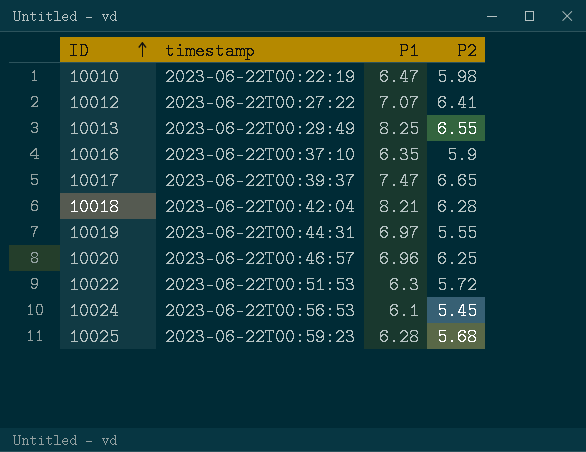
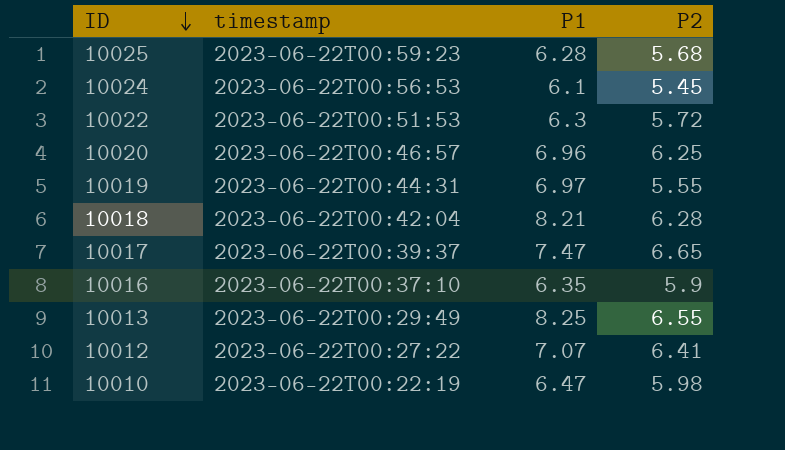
row order: ID ascending -> ID descending

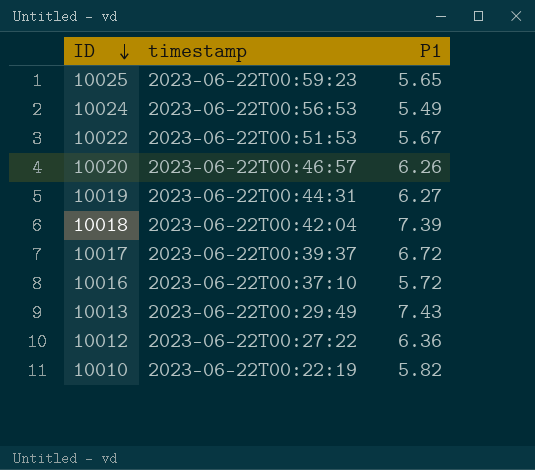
column P2 | position: 4 -> none
10025 | P1: 6.28 -> 5.65
10024 | P1: 6.1 -> 5.49
10022 | P1: 6.3 -> 5.67
10020 | P1: 6.96 -> 6.26
10019 | P1: 6.97 -> 6.27
10018 | P1: 8.21 -> 7.39
10017 | P1: 7.47 -> 6.72
10016 | P1: 6.35 -> 5.72
10013 | P1: 8.25 -> 7.43
10012 | P1: 7.07 -> 6.36
10010 | P1: 6.47 -> 5.82

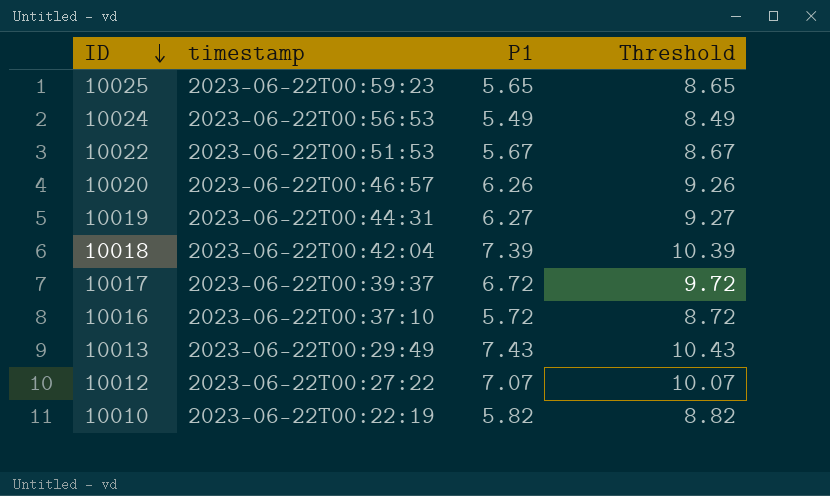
column Threshold | formula: none -> [P1] + 3
10012 | P1: 6.36 -> 7.07

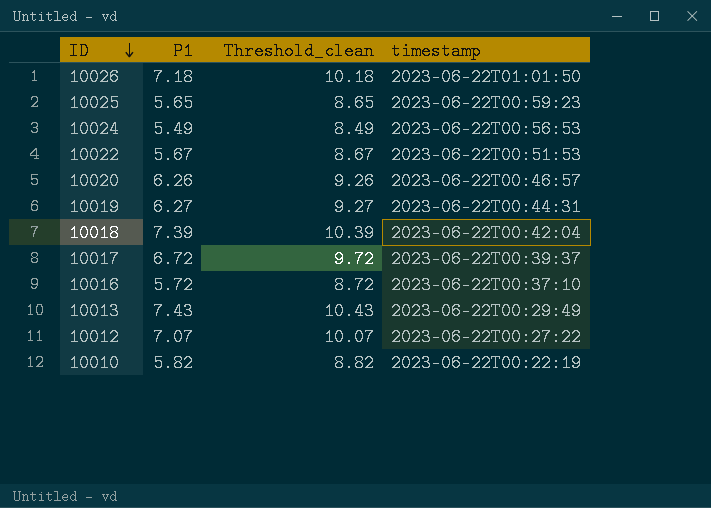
column name: Threshold -> Threshold_clean
column timestamp | position: 2 -> 4
row 10026: none -> 7.18 | 10.18 | 2023-06-22T01:01:50

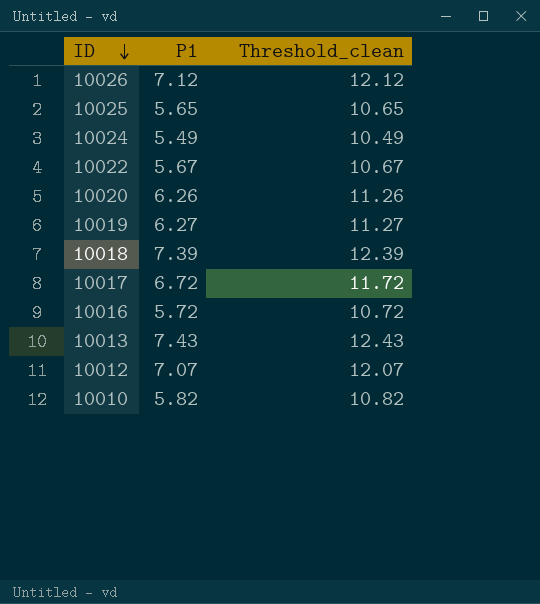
column timestamp | position: 4 -> none
column Threshold_clean | formula: [P1] + 3 -> [P1] + 5
10026 | P1: 7.18 -> 7.12

